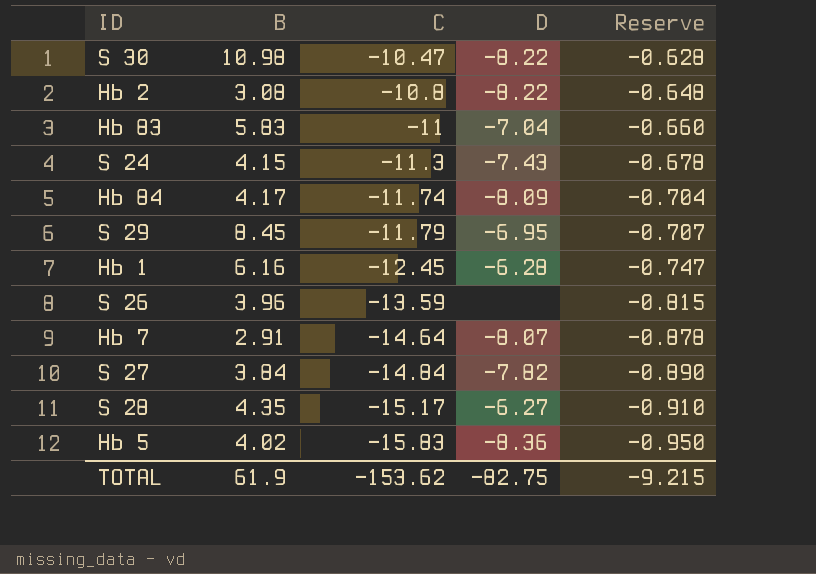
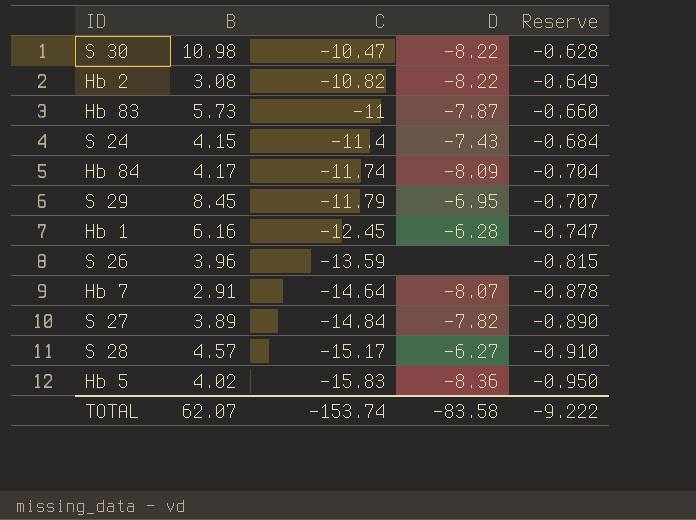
Hb 2 | C: -10.8 -> -10.82
Hb 2 | Reserve: -0.648 -> -0.649
Hb 83 | B: 5.83 -> 5.73
Hb 83 | D: -7.04 -> -7.87
S 24 | C: -11.3 -> -11.4
S 24 | Reserve: -0.678 -> -0.684
S 27 | B: 3.84 -> 3.89
S 28 | B: 4.35 -> 4.57
TOTAL | B: 61.9 -> 62.07
TOTAL | C: -153.62 -> -153.74
TOTAL | D: -82.75 -> -83.58
TOTAL | Reserve: -9.215 -> -9.222

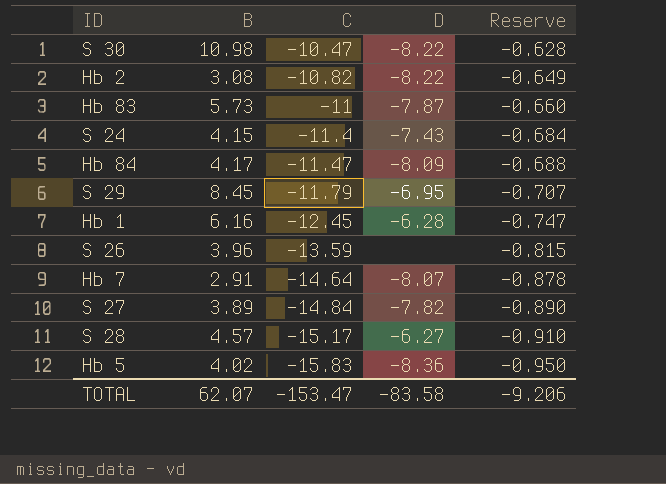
Hb 84 | C: -11.74 -> -11.47
Hb 84 | Reserve: -0.704 -> -0.688
TOTAL | C: -153.74 -> -153.47
TOTAL | Reserve: -9.222 -> -9.206

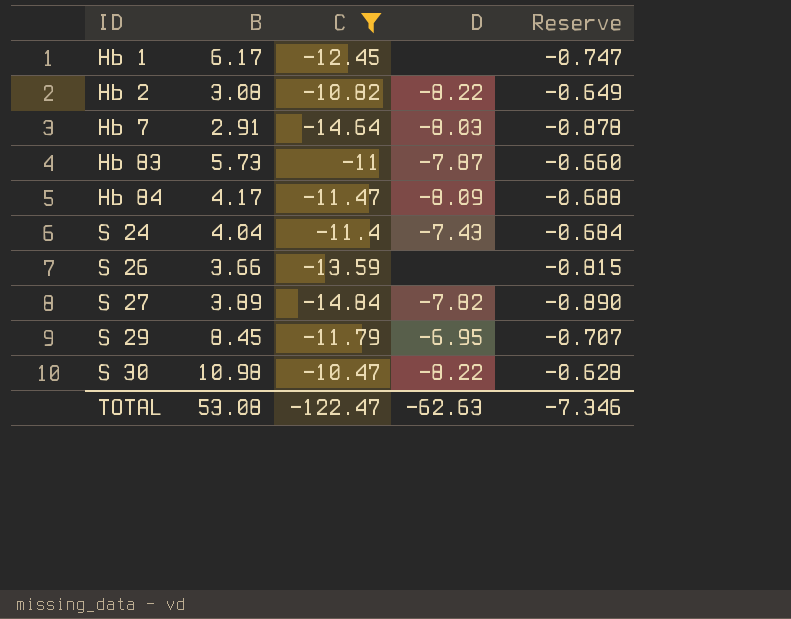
filter: none -> C >= -14.84
row order: C descending -> ID ascending
Hb 1 | B: 6.16 -> 6.17
Hb 1 | D: -6.28 -> none
Hb 7 | D: -8.07 -> -8.03
S 24 | B: 4.15 -> 4.04
S 26 | B: 3.96 -> 3.66
TOTAL | B: 62.07 -> 53.08
TOTAL | C: -153.47 -> -122.47
TOTAL | D: -83.58 -> -62.63
TOTAL | Reserve: -9.206 -> -7.346

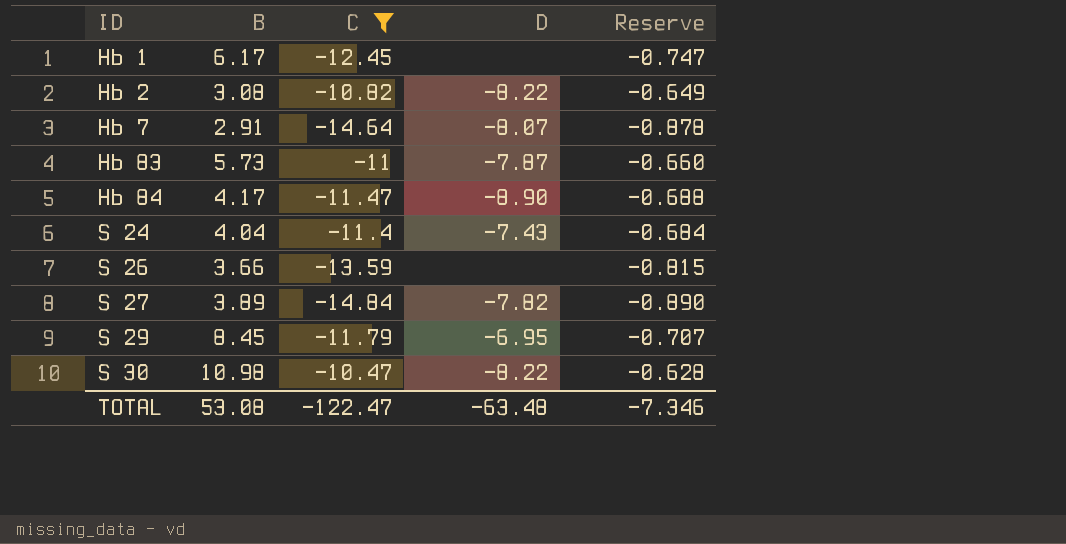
Hb 7 | D: -8.03 -> -8.07
Hb 84 | D: -8.09 -> -8.90
TOTAL | D: -62.63 -> -63.48

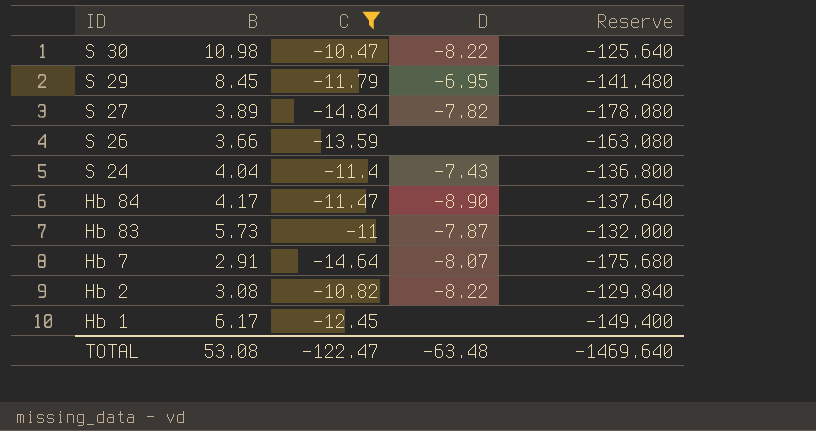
row order: ID ascending -> ID descending
column Reserve | formula: [C] * 0.06 -> [C] * 12
TOTAL | Reserve: -7.346 -> -1469.640

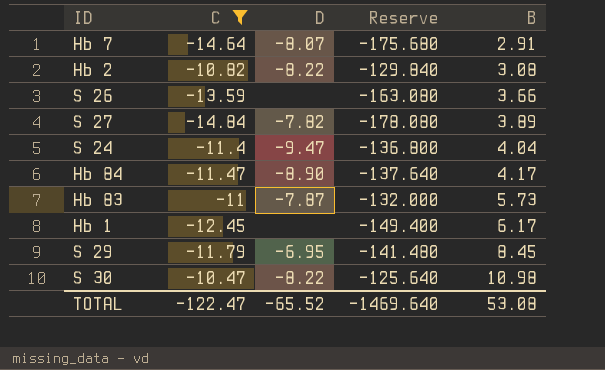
row order: ID descending -> B ascending
column B | position: 2 -> 5
S 24 | D: -7.43 -> -9.47
TOTAL | D: -63.48 -> -65.52

